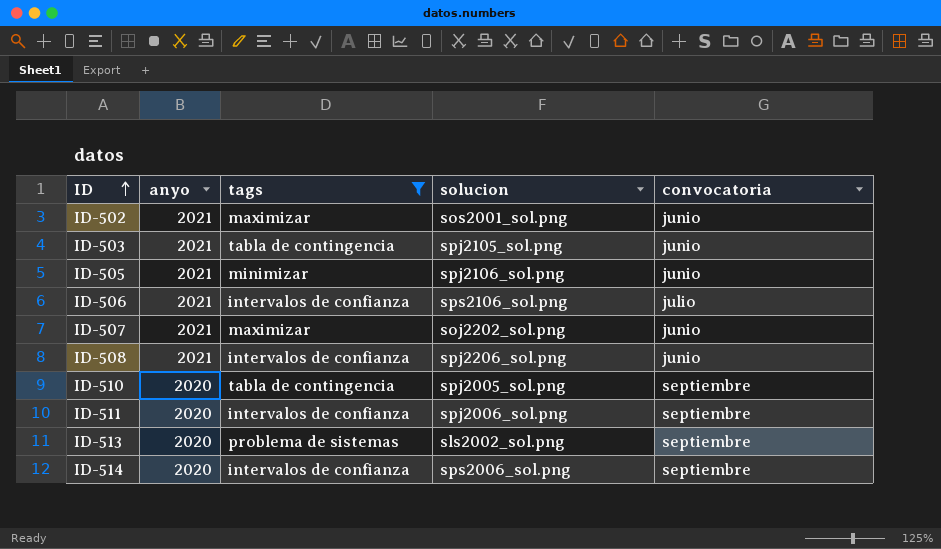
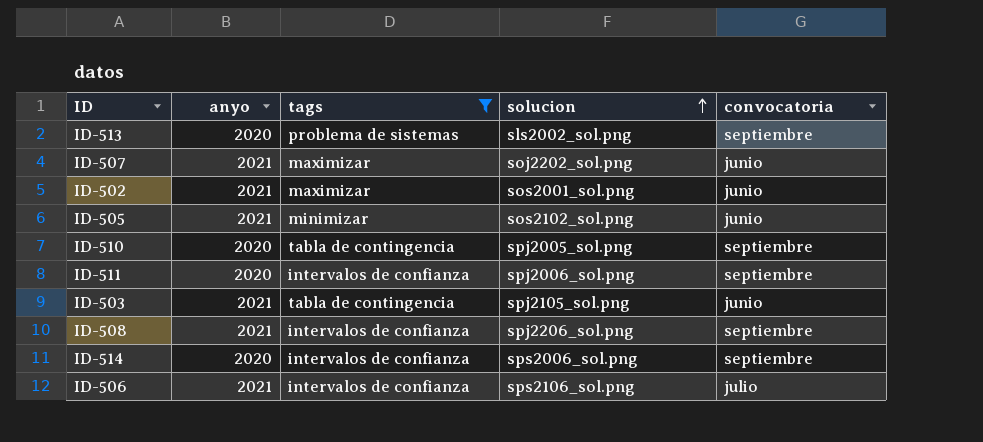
row order: ID ascending -> solucion ascending
ID-505 | solucion: spj2106_sol.png -> sos2102_sol.png
ID-508 | convocatoria: junio -> septiembre

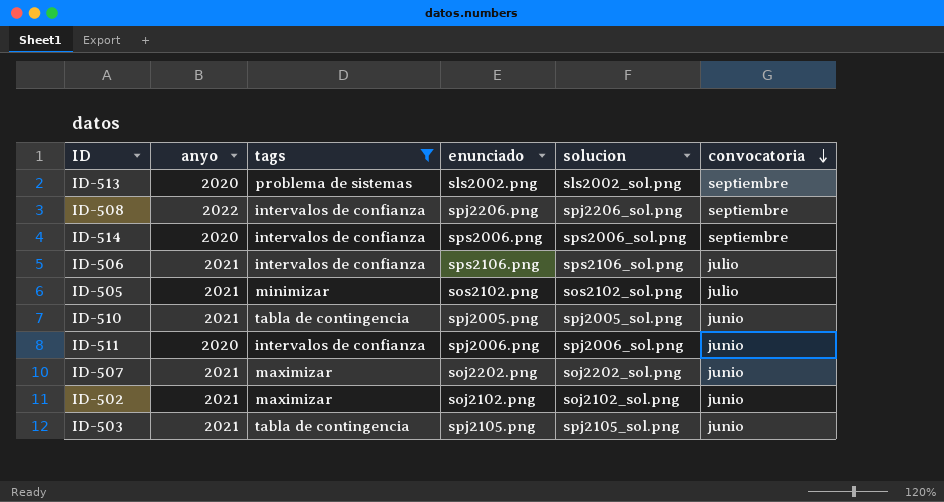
row order: solucion ascending -> convocatoria descending
column enunciado | position: none -> 4
ID-508 | anyo: 2021 -> 2022
ID-505 | convocatoria: junio -> julio
ID-510 | anyo: 2020 -> 2021
ID-510 | convocatoria: septiembre -> junio
ID-511 | convocatoria: septiembre -> junio
ID-502 | solucion: sos2001_sol.png -> soj2102_sol.png

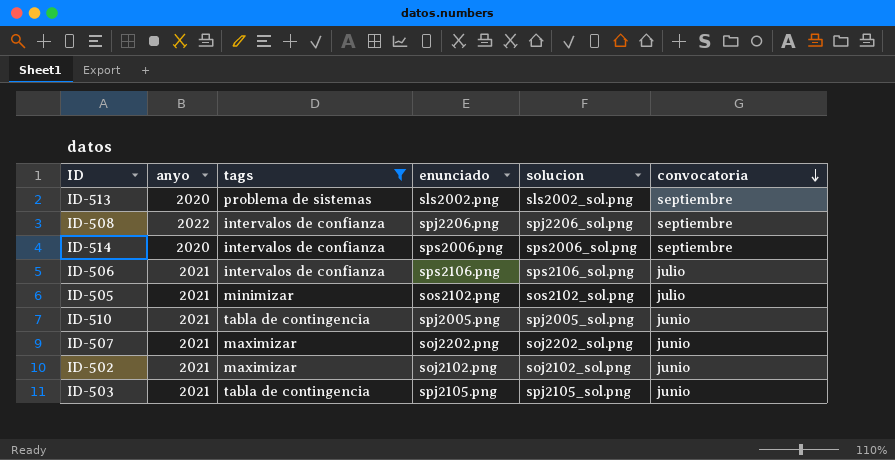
row ID-511: 2020 | intervalos de confianza | spj2006.png | spj2006_sol.png | junio -> none

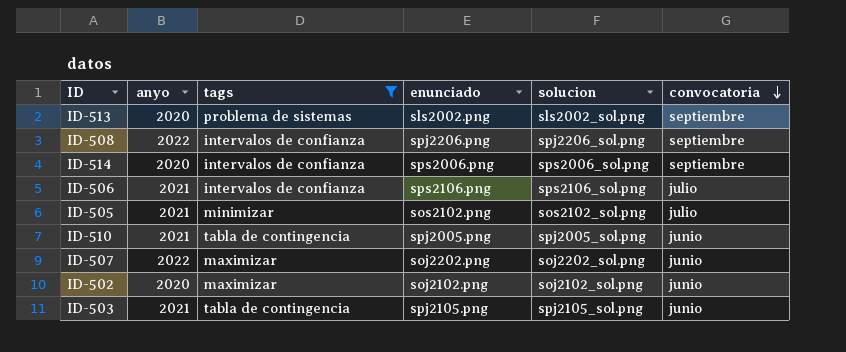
ID-507 | anyo: 2021 -> 2022
ID-502 | anyo: 2021 -> 2020

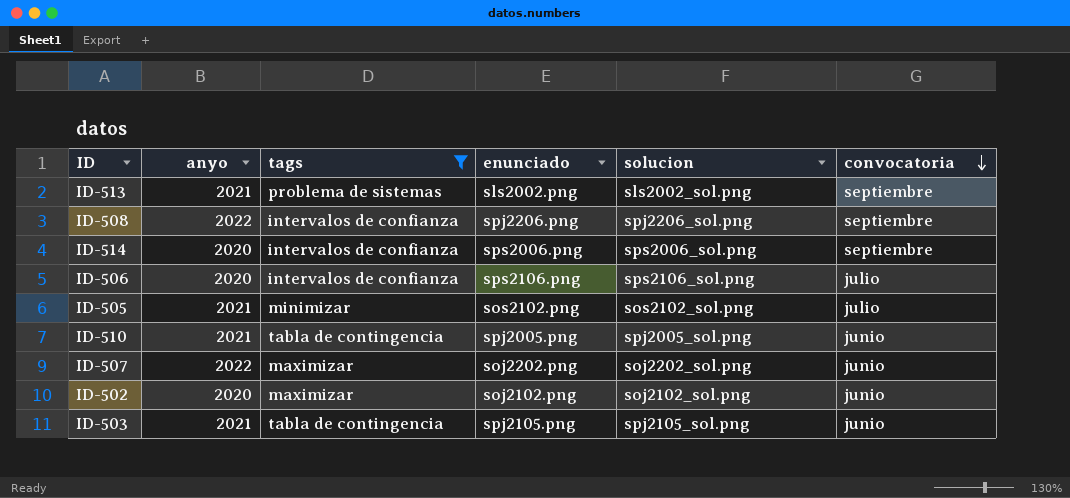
ID-513 | anyo: 2020 -> 2021
ID-506 | anyo: 2021 -> 2020

